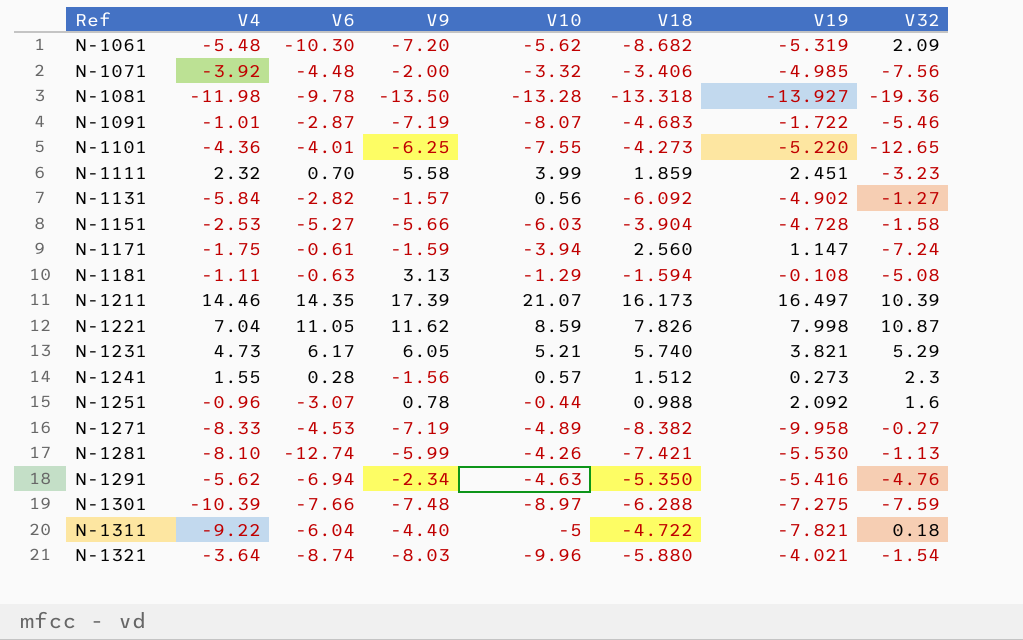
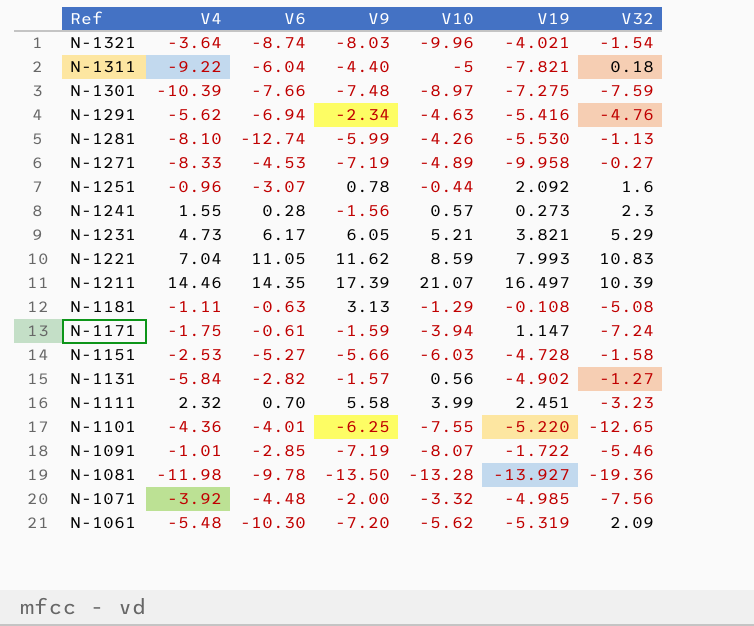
row order: Ref ascending -> Ref descending
column V18 | position: 6 -> none
N-1221 | V19: 7.998 -> 7.993
N-1221 | V32: 10.87 -> 10.83
N-1091 | V6: -2.87 -> -2.85

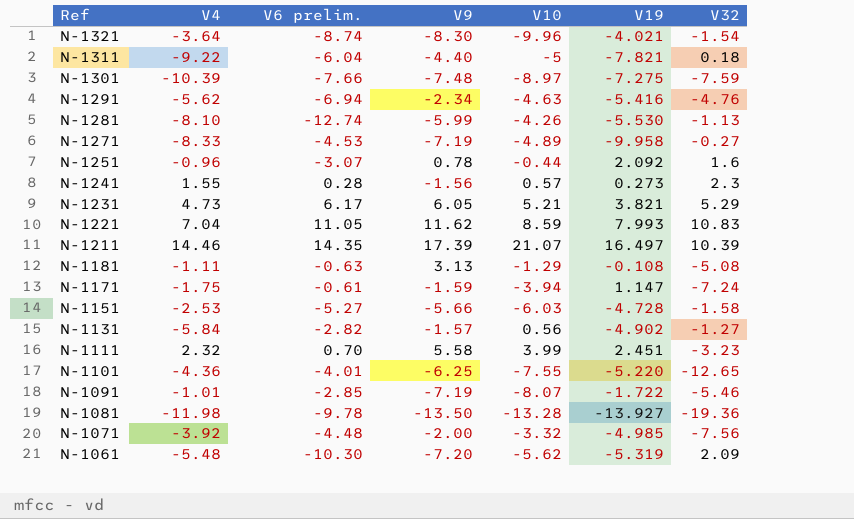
column name: V6 -> V6 prelim.
N-1321 | V9: -8.03 -> -8.30

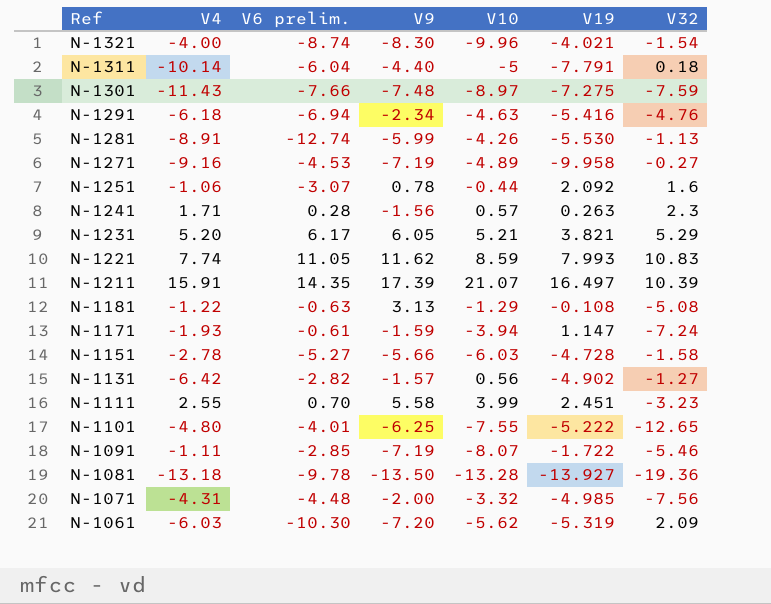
N-1321 | V4: -3.64 -> -4.00
N-1311 | V4: -9.22 -> -10.14
N-1311 | V19: -7.821 -> -7.791
N-1301 | V4: -10.39 -> -11.43
N-1291 | V4: -5.62 -> -6.18
N-1281 | V4: -8.10 -> -8.91
N-1271 | V4: -8.33 -> -9.16
N-1251 | V4: -0.96 -> -1.06
N-1241 | V4: 1.55 -> 1.71
N-1241 | V19: 0.273 -> 0.263
N-1231 | V4: 4.73 -> 5.20
N-1221 | V4: 7.04 -> 7.74
N-1211 | V4: 14.46 -> 15.91
N-1181 | V4: -1.11 -> -1.22
N-1171 | V4: -1.75 -> -1.93
N-1151 | V4: -2.53 -> -2.78
N-1131 | V4: -5.84 -> -6.42
N-1111 | V4: 2.32 -> 2.55
N-1101 | V4: -4.36 -> -4.80
N-1101 | V19: -5.220 -> -5.222
N-1091 | V4: -1.01 -> -1.11
N-1081 | V4: -11.98 -> -13.18
N-1071 | V4: -3.92 -> -4.31
N-1061 | V4: -5.48 -> -6.03

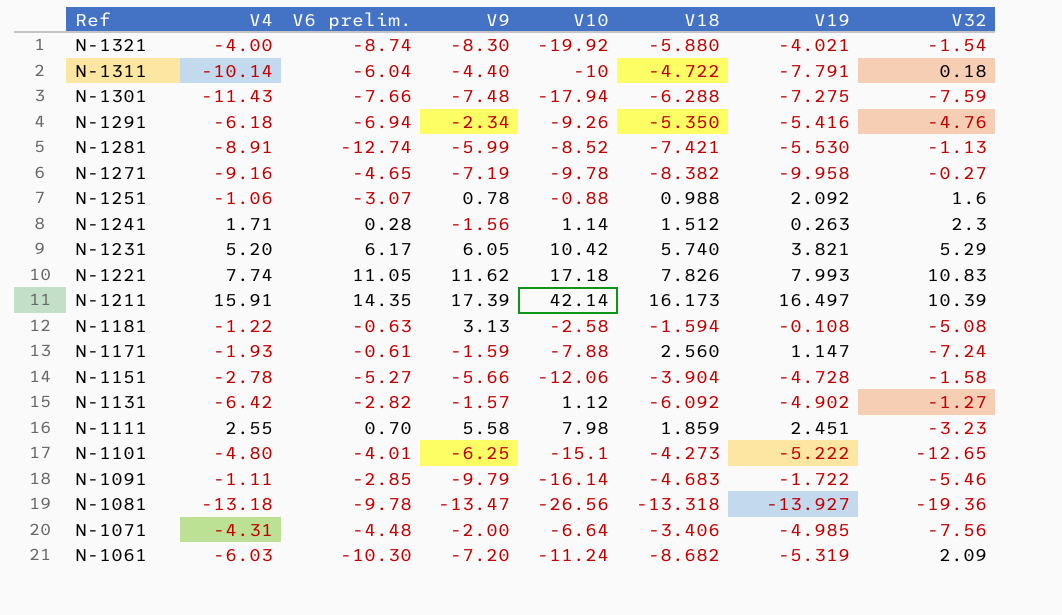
column V18 | position: none -> 6
N-1321 | V10: -9.96 -> -19.92
N-1311 | V10: -5 -> -10
N-1301 | V10: -8.97 -> -17.94
N-1291 | V10: -4.63 -> -9.26
N-1281 | V10: -4.26 -> -8.52
N-1271 | V6 prelim.: -4.53 -> -4.65
N-1271 | V10: -4.89 -> -9.78
N-1251 | V10: -0.44 -> -0.88
N-1241 | V10: 0.57 -> 1.14
N-1231 | V10: 5.21 -> 10.42
N-1221 | V10: 8.59 -> 17.18
N-1211 | V10: 21.07 -> 42.14
N-1181 | V10: -1.29 -> -2.58
N-1171 | V10: -3.94 -> -7.88
N-1151 | V10: -6.03 -> -12.06
N-1131 | V10: 0.56 -> 1.12
N-1111 | V10: 3.99 -> 7.98
N-1101 | V10: -7.55 -> -15.1
N-1091 | V9: -7.19 -> -9.79
N-1091 | V10: -8.07 -> -16.14
N-1081 | V9: -13.50 -> -13.47
N-1081 | V10: -13.28 -> -26.56
N-1071 | V10: -3.32 -> -6.64
N-1061 | V10: -5.62 -> -11.24

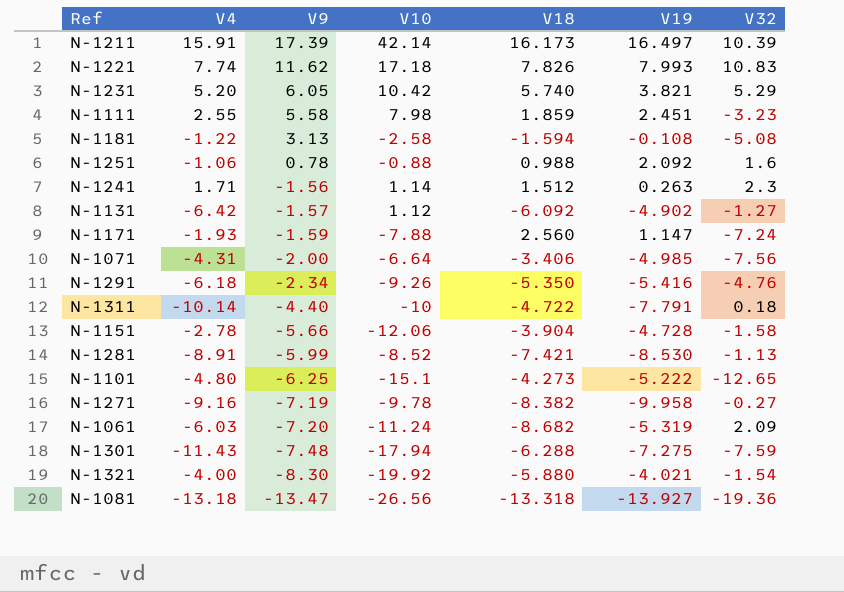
row order: Ref descending -> V9 descending
column V6 prelim. | position: 3 -> none
row N-1091: -1.11 | -2.85 | -9.79 | -16.14 | -4.683 | -1.722 | -5.46 -> none
N-1281 | V19: -5.530 -> -8.530

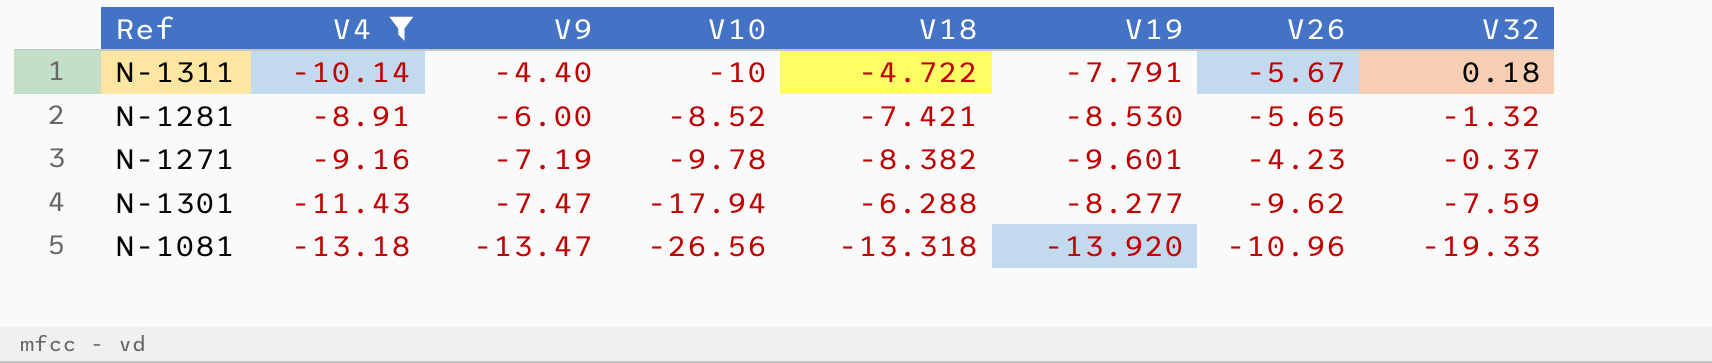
filter: none -> V4 <= -8.91
column V26 | position: none -> 7
N-1281 | V9: -5.99 -> -6.00
N-1281 | V32: -1.13 -> -1.32
N-1271 | V19: -9.958 -> -9.601
N-1271 | V32: -0.27 -> -0.37
N-1301 | V9: -7.48 -> -7.47
N-1301 | V19: -7.275 -> -8.277
N-1081 | V19: -13.927 -> -13.920
N-1081 | V32: -19.36 -> -19.33

